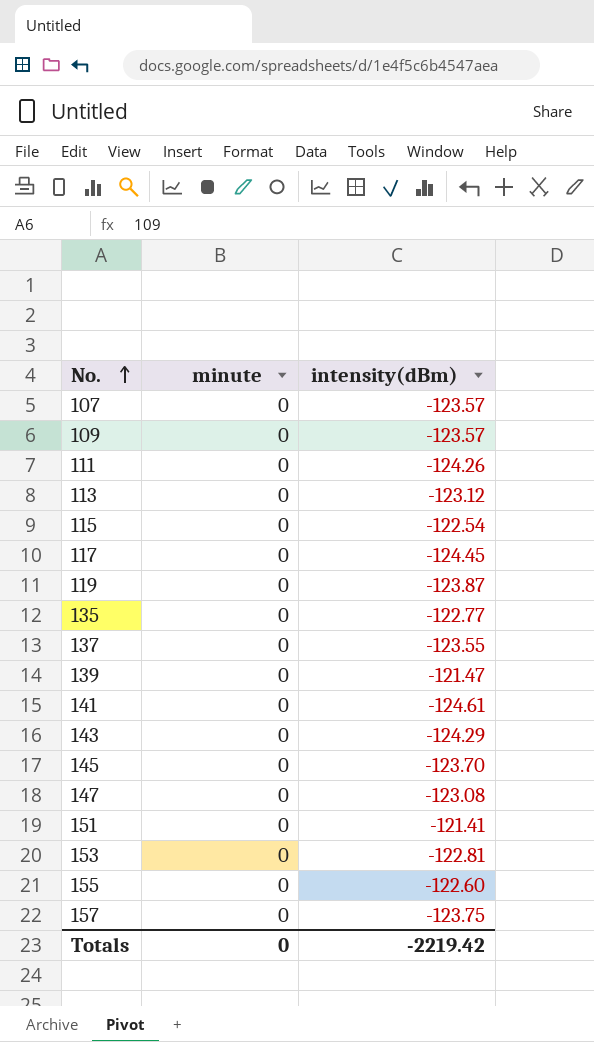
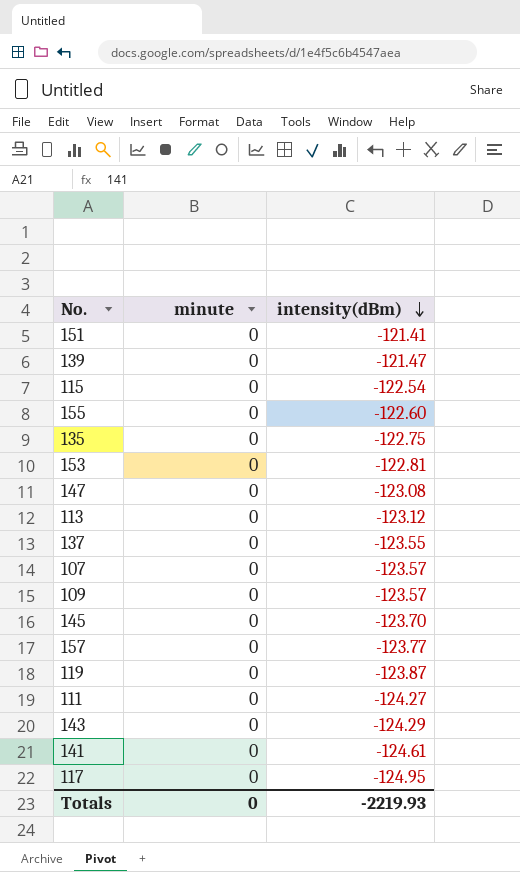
row order: No. ascending -> intensity(dBm) descending
135 | intensity(dBm): -122.77 -> -122.75
157 | intensity(dBm): -123.75 -> -123.77
111 | intensity(dBm): -124.26 -> -124.27
117 | intensity(dBm): -124.45 -> -124.95
Totals | intensity(dBm): -2219.42 -> -2219.93

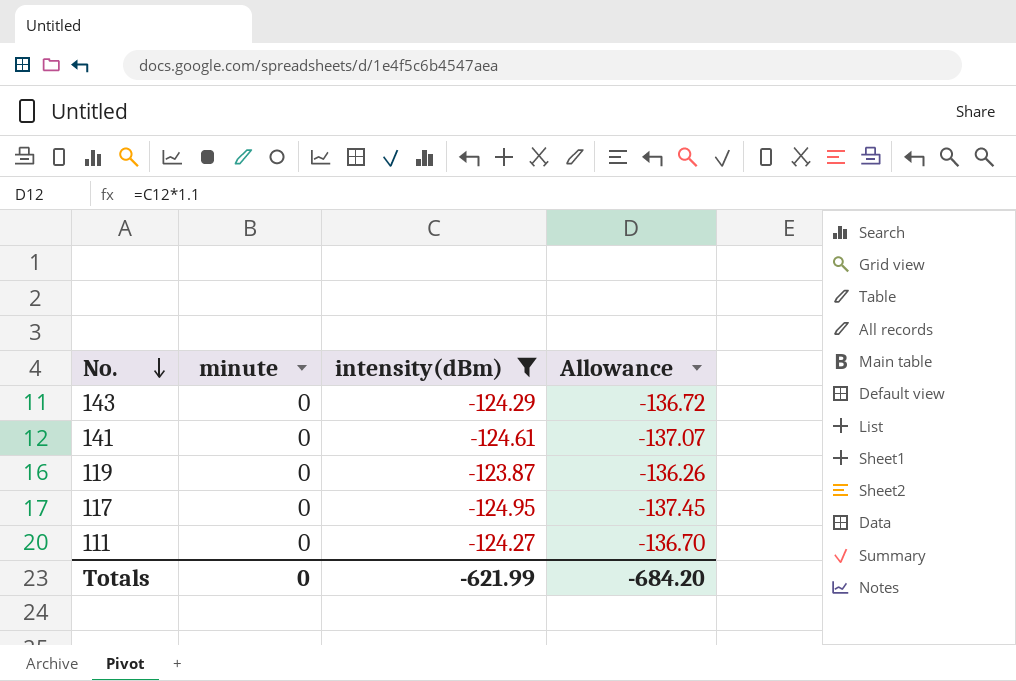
filter: none -> intensity(dBm) <= -123.87
row order: intensity(dBm) descending -> No. descending
column Allowance | formula: none -> [intensity(dBm)] * 1.1
Totals | intensity(dBm): -2219.93 -> -621.99

